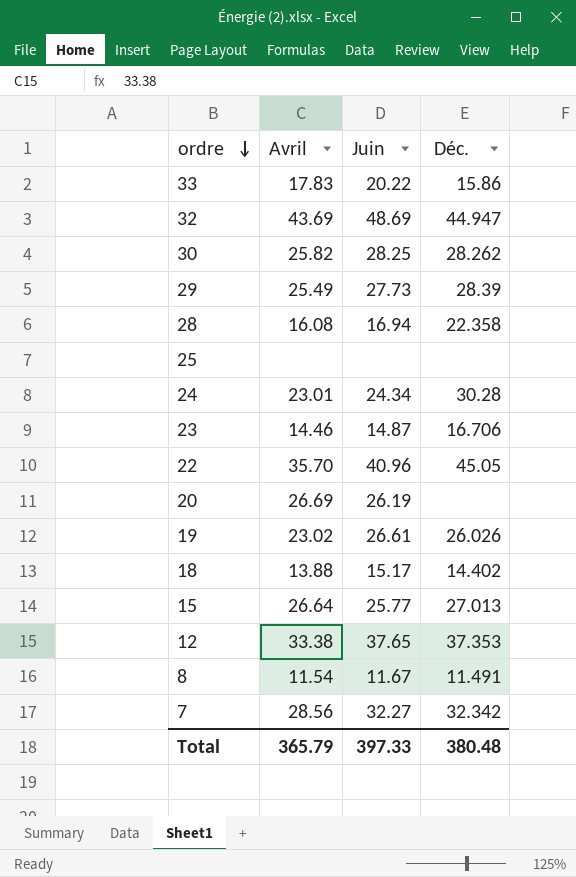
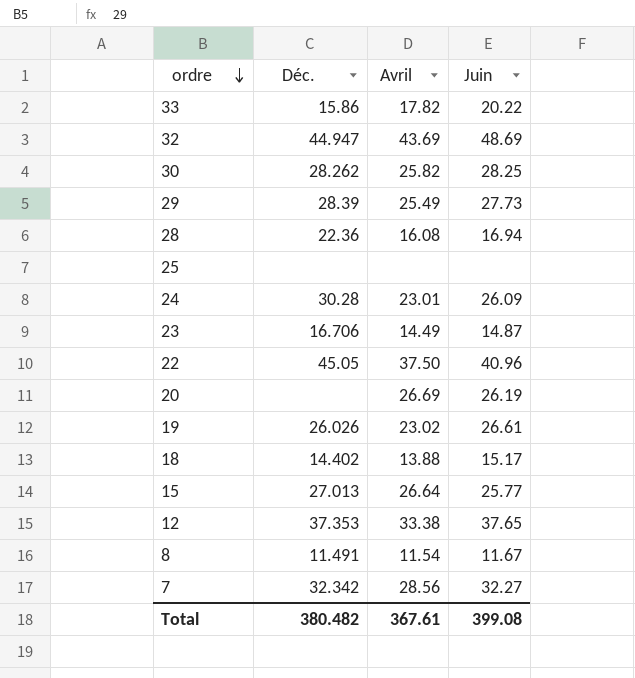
column Déc. | position: 4 -> 2
33 | Avril: 17.83 -> 17.82
28 | Déc.: 22.358 -> 22.36
24 | Juin: 24.34 -> 26.09
23 | Avril: 14.46 -> 14.49
22 | Avril: 35.70 -> 37.50
Total | Déc.: 380.48 -> 380.482
Total | Avril: 365.79 -> 367.61
Total | Juin: 397.33 -> 399.08

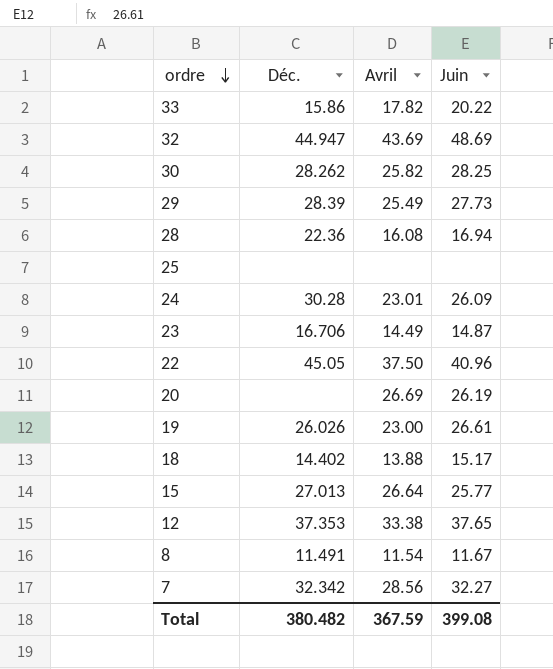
19 | Avril: 23.02 -> 23.00
Total | Avril: 367.61 -> 367.59

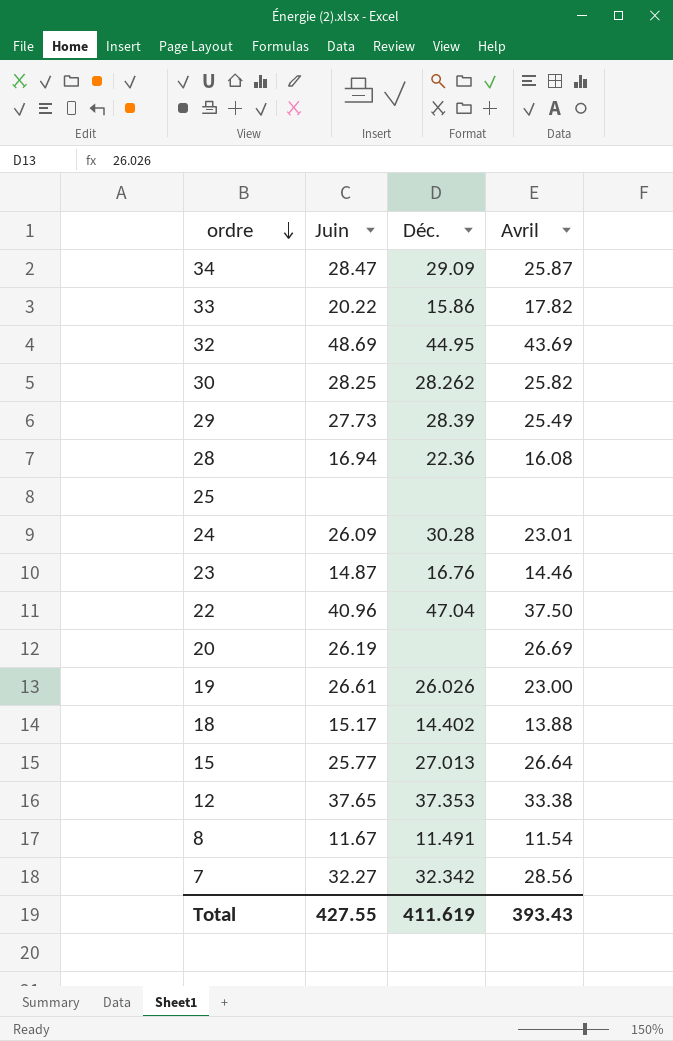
column Juin | position: 4 -> 2
row 34: none -> 28.47 | 29.09 | 25.87
32 | Déc.: 44.947 -> 44.95
23 | Déc.: 16.706 -> 16.76
23 | Avril: 14.49 -> 14.46
22 | Déc.: 45.05 -> 47.04
Total | Juin: 399.08 -> 427.55
Total | Déc.: 380.482 -> 411.619
Total | Avril: 367.59 -> 393.43

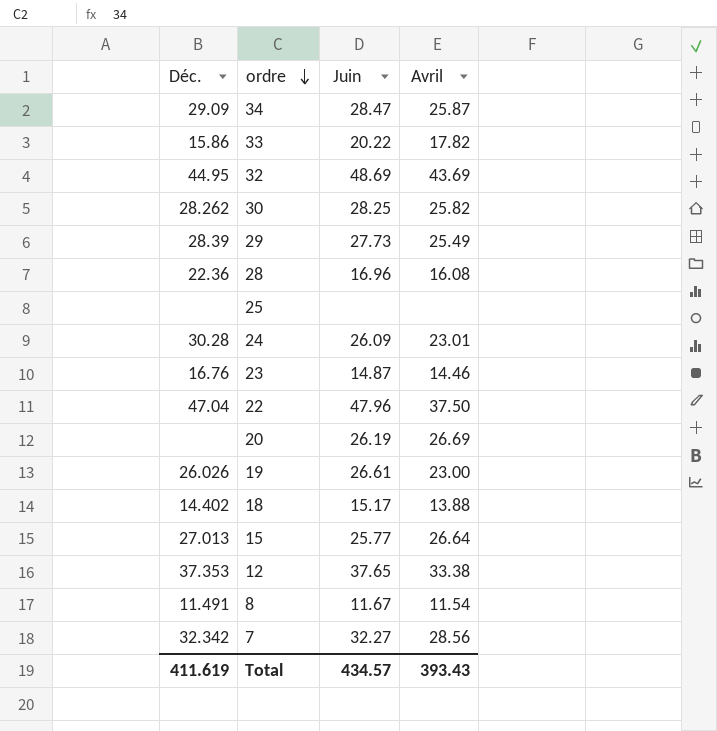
column Déc. | position: 3 -> 1
28 | Juin: 16.94 -> 16.96
22 | Juin: 40.96 -> 47.96
Total | Juin: 427.55 -> 434.57

